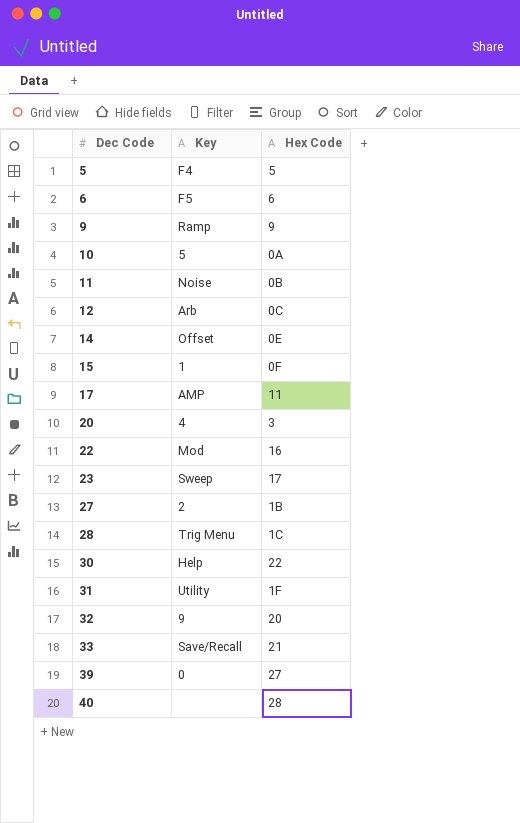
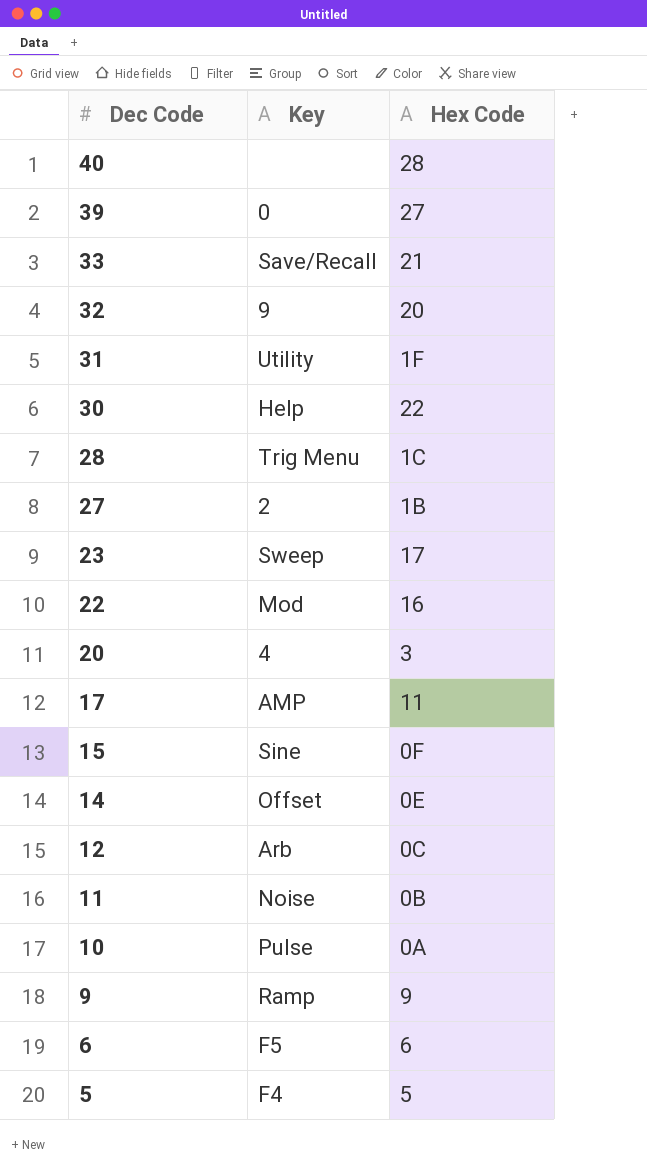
row order: Dec Code ascending -> Dec Code descending
15 | Key: 1 -> Sine
10 | Key: 5 -> Pulse

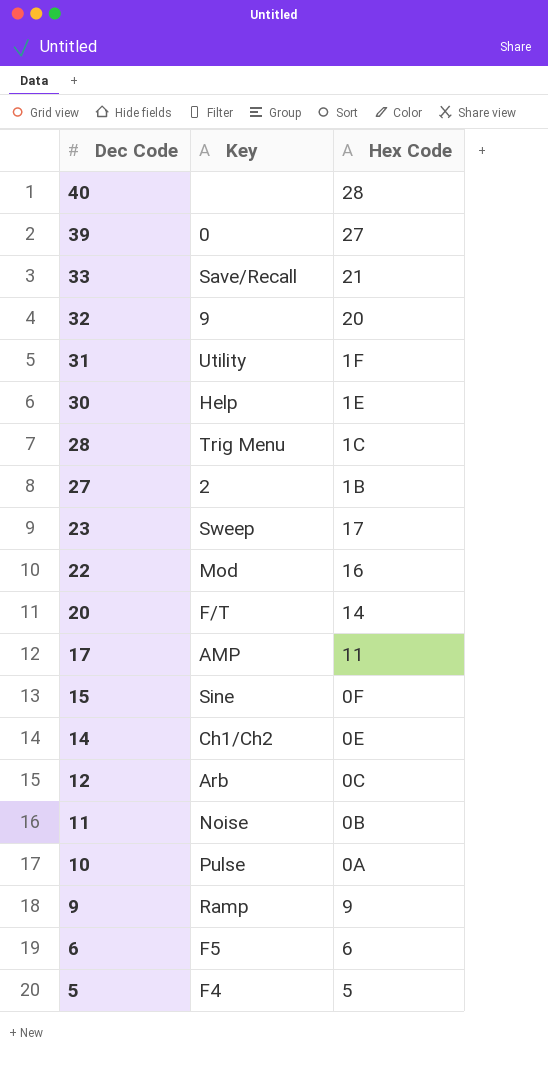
30 | Hex Code: 22 -> 1E
20 | Key: 4 -> F/T
20 | Hex Code: 3 -> 14
14 | Key: Offset -> Ch1/Ch2

